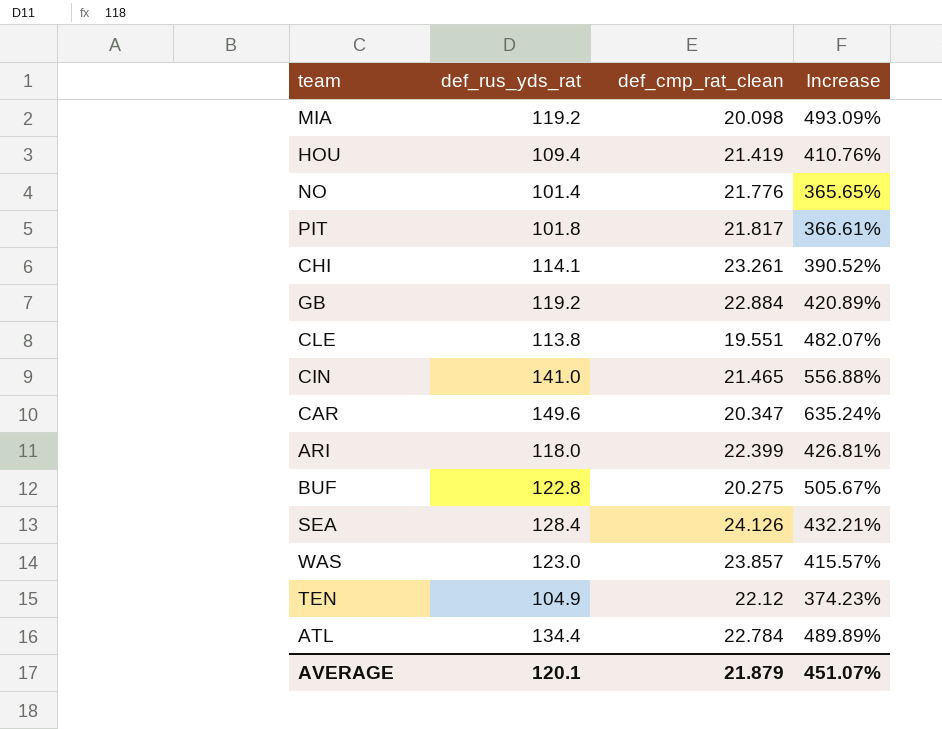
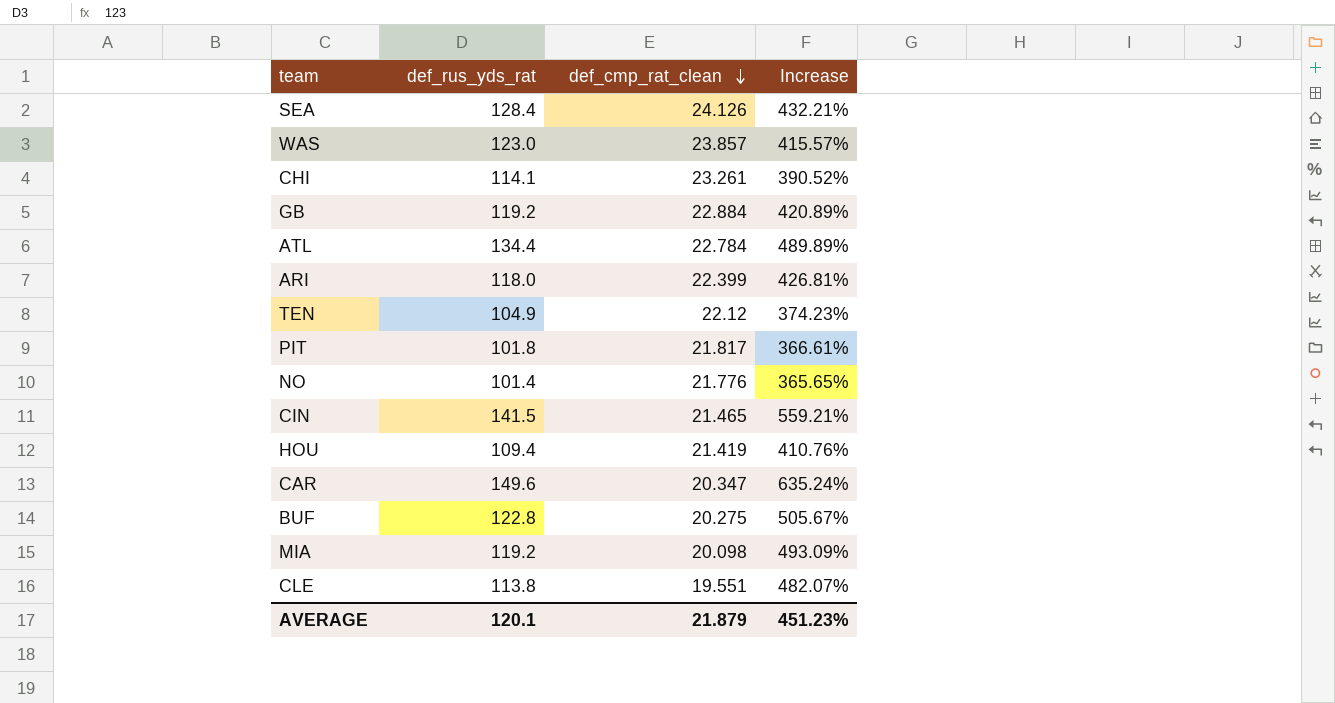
row order: none -> def_cmp_rat_clean descending
CIN | def_rus_yds_rat: 141.0 -> 141.5
CIN | Increase: 556.88% -> 559.21%
AVERAGE | Increase: 451.07% -> 451.23%

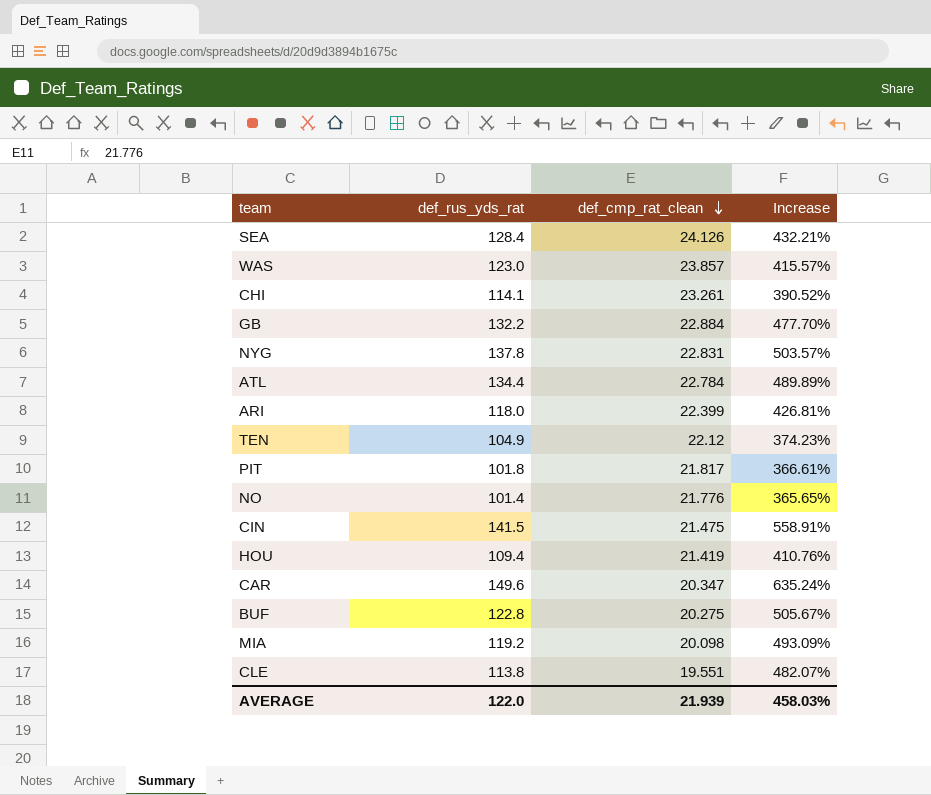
GB | def_rus_yds_rat: 119.2 -> 132.2
GB | Increase: 420.89% -> 477.70%
row NYG: none -> 137.8 | 22.831 | 503.57%
CIN | def_cmp_rat_clean: 21.465 -> 21.475
CIN | Increase: 559.21% -> 558.91%
AVERAGE | def_rus_yds_rat: 120.1 -> 122.0
AVERAGE | def_cmp_rat_clean: 21.879 -> 21.939
AVERAGE | Increase: 451.23% -> 458.03%

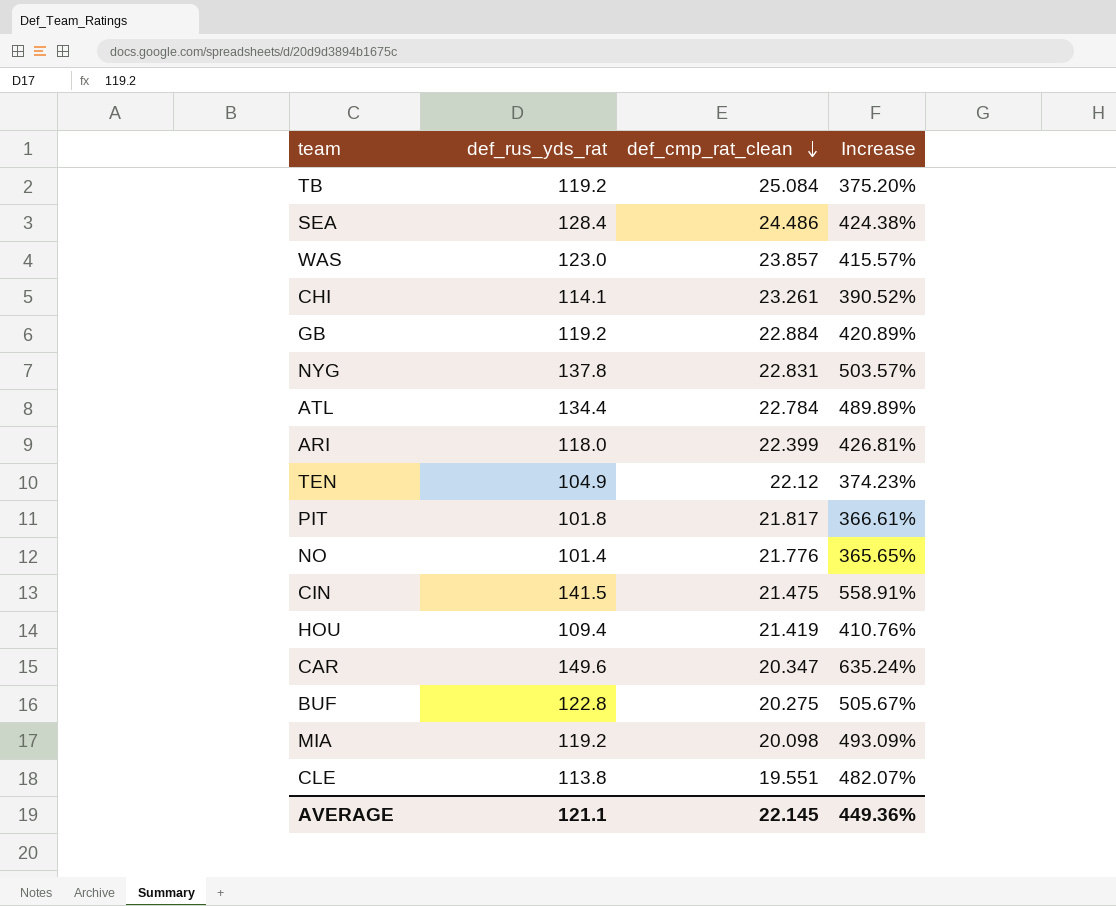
row TB: none -> 119.2 | 25.084 | 375.20%
SEA | def_cmp_rat_clean: 24.126 -> 24.486
SEA | Increase: 432.21% -> 424.38%
GB | def_rus_yds_rat: 132.2 -> 119.2
GB | Increase: 477.70% -> 420.89%
AVERAGE | def_rus_yds_rat: 122.0 -> 121.1
AVERAGE | def_cmp_rat_clean: 21.939 -> 22.145
AVERAGE | Increase: 458.03% -> 449.36%

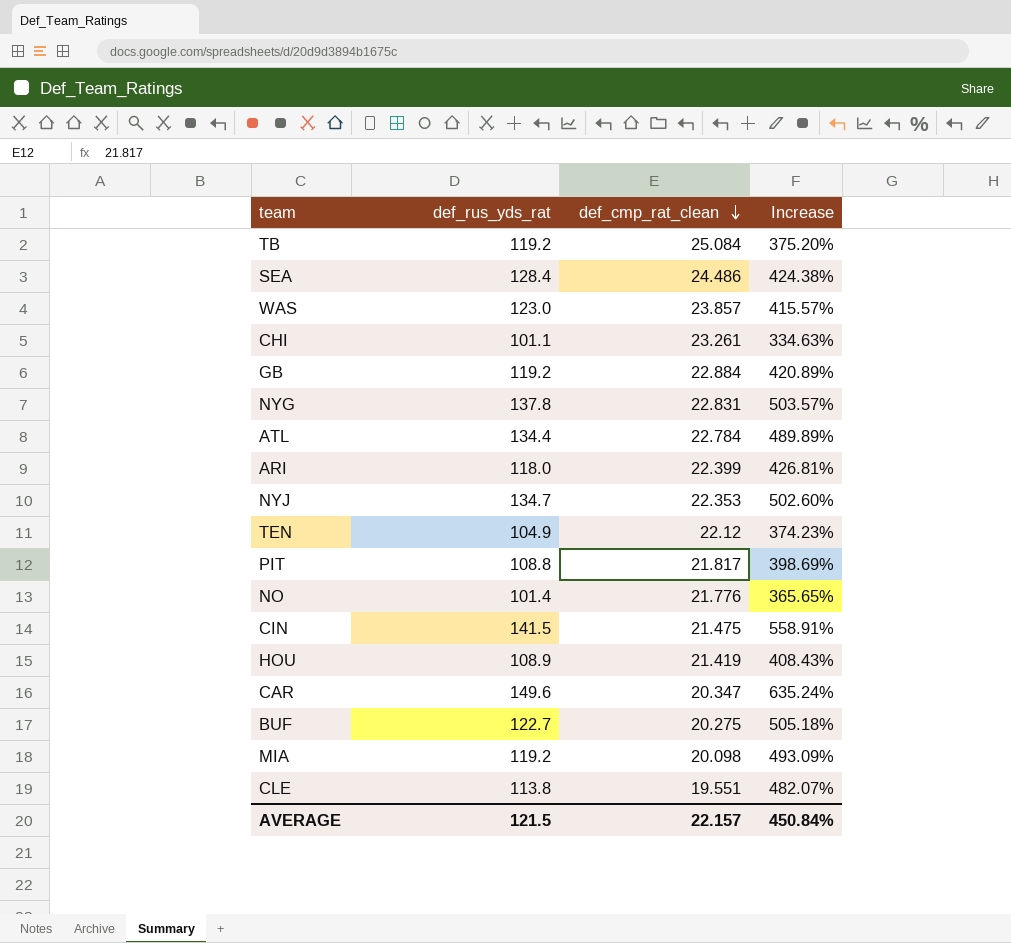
CHI | def_rus_yds_rat: 114.1 -> 101.1
CHI | Increase: 390.52% -> 334.63%
row NYJ: none -> 134.7 | 22.353 | 502.60%
PIT | def_rus_yds_rat: 101.8 -> 108.8
PIT | Increase: 366.61% -> 398.69%
HOU | def_rus_yds_rat: 109.4 -> 108.9
HOU | Increase: 410.76% -> 408.43%
BUF | def_rus_yds_rat: 122.8 -> 122.7
BUF | Increase: 505.67% -> 505.18%
AVERAGE | def_rus_yds_rat: 121.1 -> 121.5
AVERAGE | def_cmp_rat_clean: 22.145 -> 22.157
AVERAGE | Increase: 449.36% -> 450.84%

